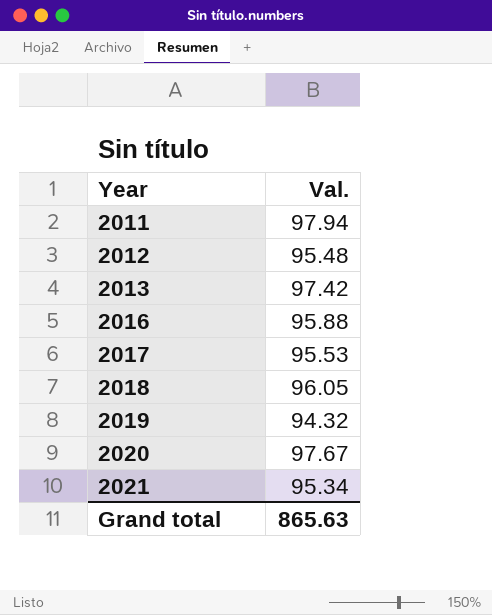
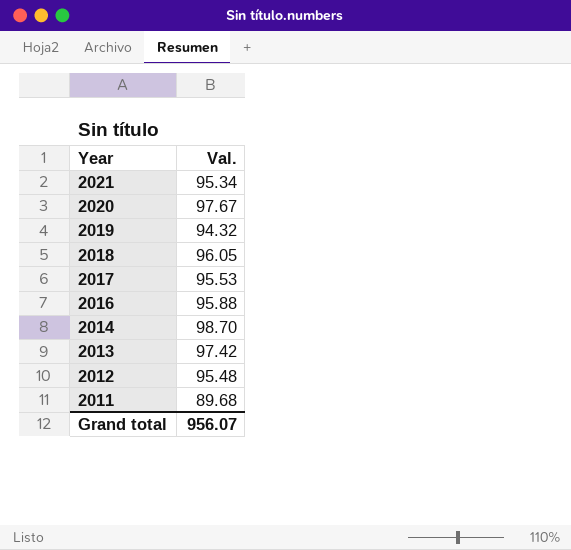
row order: Year ascending -> Year descending
row 2014: none -> 98.70
2011 | Val.: 97.94 -> 89.68
Grand total | Val.: 865.63 -> 956.07

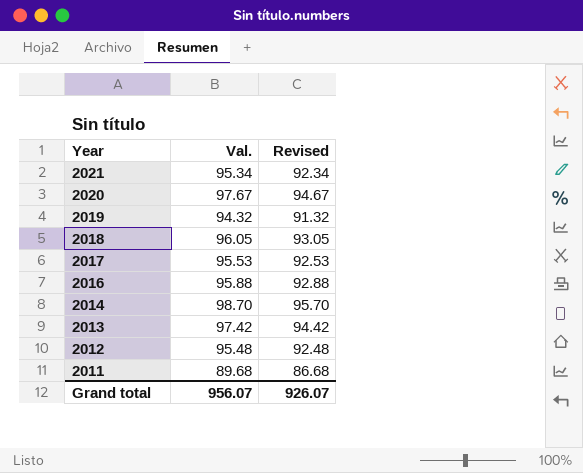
column Revised | formula: none -> [Val.] - 3

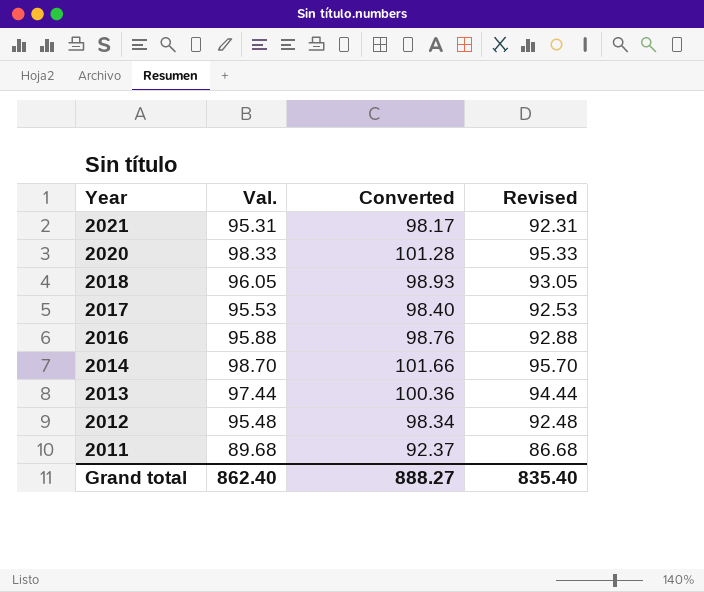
column Converted | formula: none -> [Val.] * 1.03
row 2019: 94.32 | 91.32 -> none
2021 | Val.: 95.34 -> 95.31
2021 | Revised: 92.34 -> 92.31
2020 | Val.: 97.67 -> 98.33
2020 | Revised: 94.67 -> 95.33
2013 | Val.: 97.42 -> 97.44
2013 | Revised: 94.42 -> 94.44
Grand total | Val.: 956.07 -> 862.40
Grand total | Revised: 926.07 -> 835.40

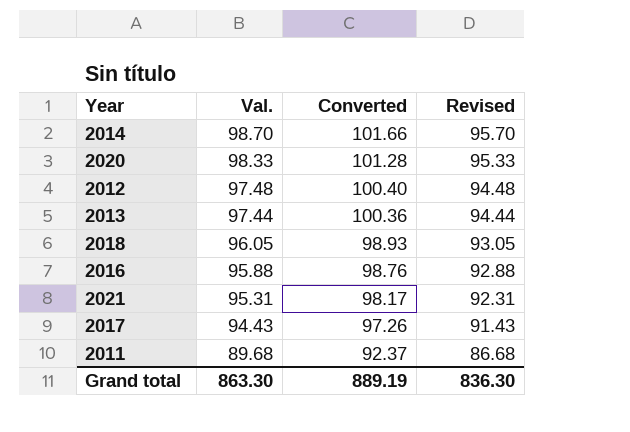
row order: Year descending -> Val. descending
2012 | Val.: 95.48 -> 97.48
2012 | Converted: 98.34 -> 100.40
2012 | Revised: 92.48 -> 94.48
2017 | Val.: 95.53 -> 94.43
2017 | Converted: 98.40 -> 97.26
2017 | Revised: 92.53 -> 91.43
Grand total | Val.: 862.40 -> 863.30
Grand total | Converted: 888.27 -> 889.19
Grand total | Revised: 835.40 -> 836.30

